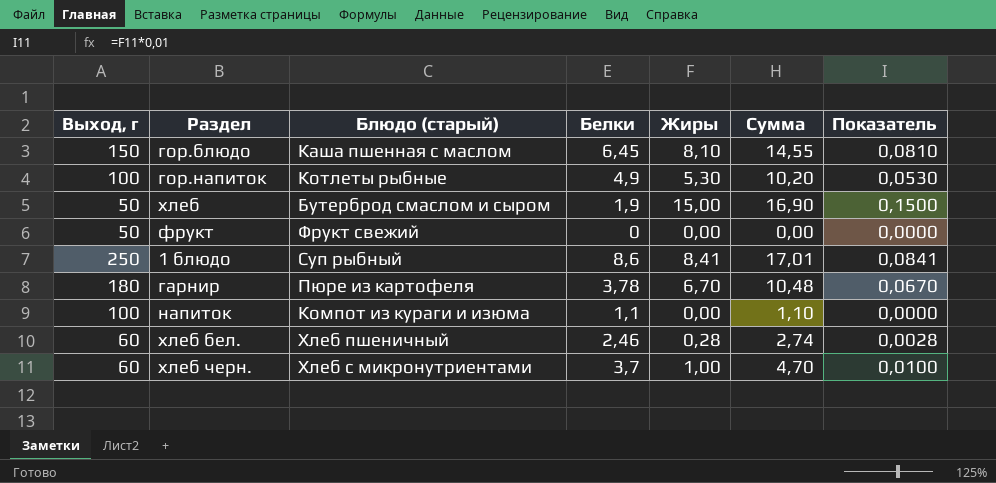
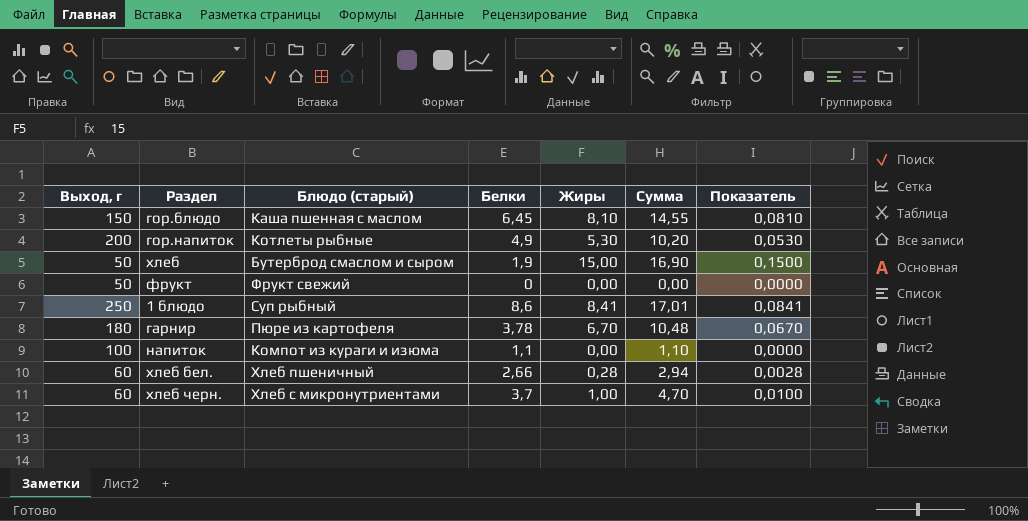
гор.напиток | Выход, г: 100 -> 200
хлеб бел. | Белки: 2,46 -> 2,66
хлеб бел. | Сумма: 2,74 -> 2,94

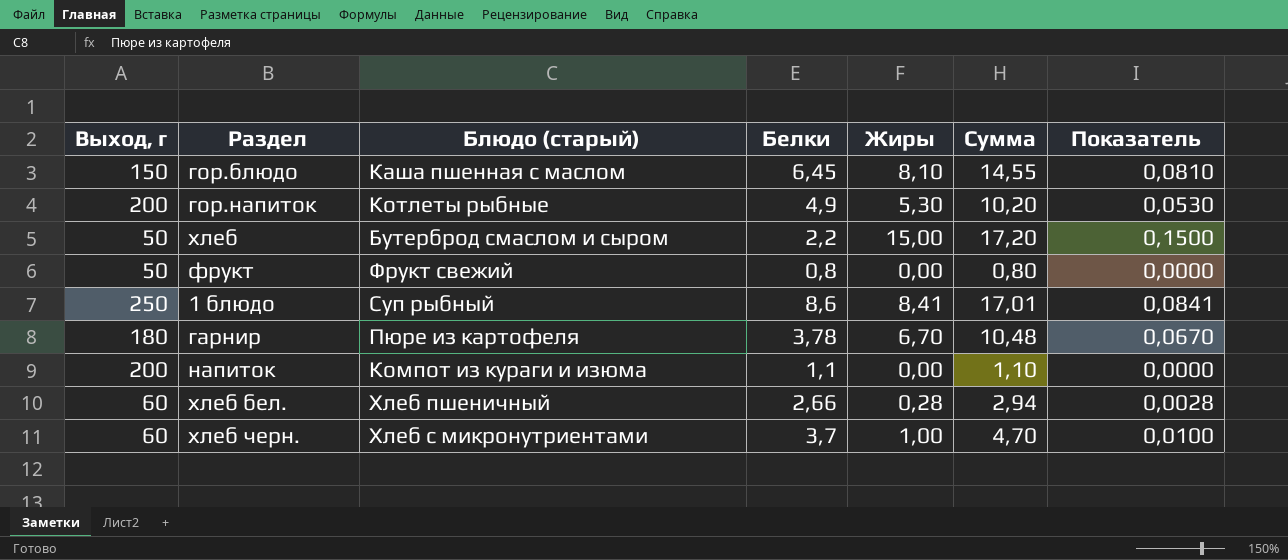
хлеб | Белки: 1,9 -> 2,2
хлеб | Сумма: 16,90 -> 17,20
фрукт | Белки: 0 -> 0,8
фрукт | Сумма: 0,00 -> 0,80
напиток | Выход, г: 100 -> 200

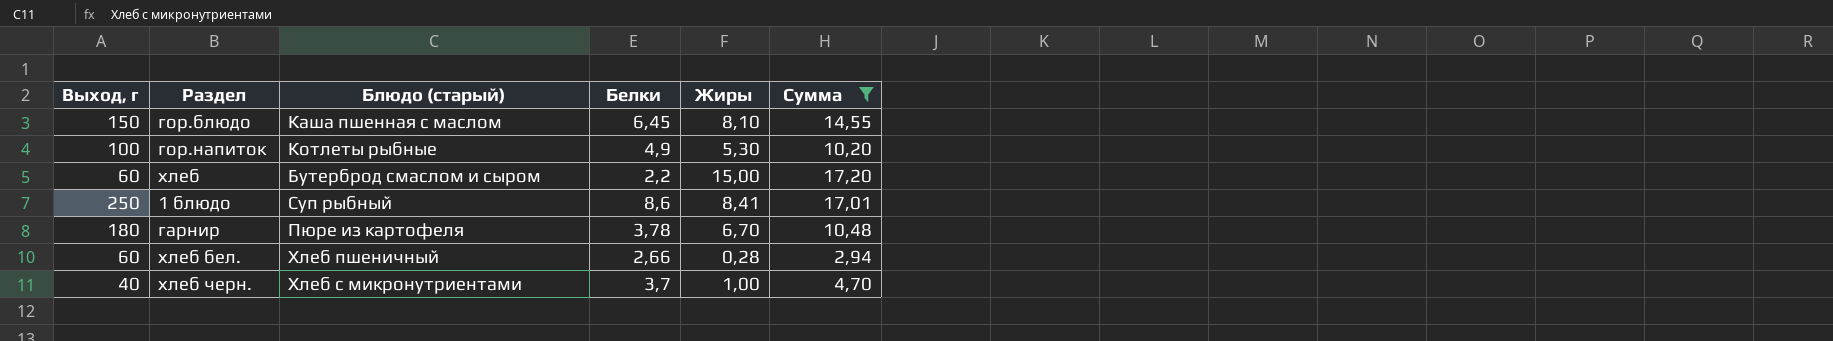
filter: none -> Сумма >= 2,94
column Показатель | formula: [Жиры] * 0,01 -> none
гор.напиток | Выход, г: 200 -> 100
хлеб | Выход, г: 50 -> 60
хлеб черн. | Выход, г: 60 -> 40

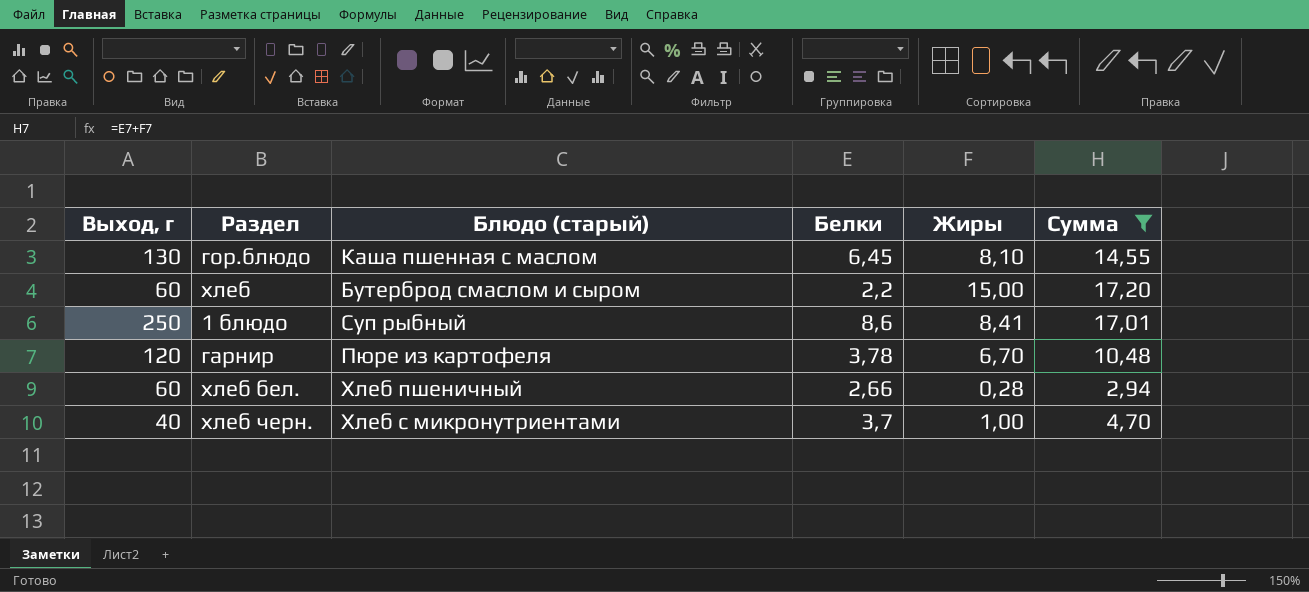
row гор.напиток: 100 | Котлеты рыбные | 4,9 | 5,30 | 10,20 -> none
гор.блюдо | Выход, г: 150 -> 130
гарнир | Выход, г: 180 -> 120

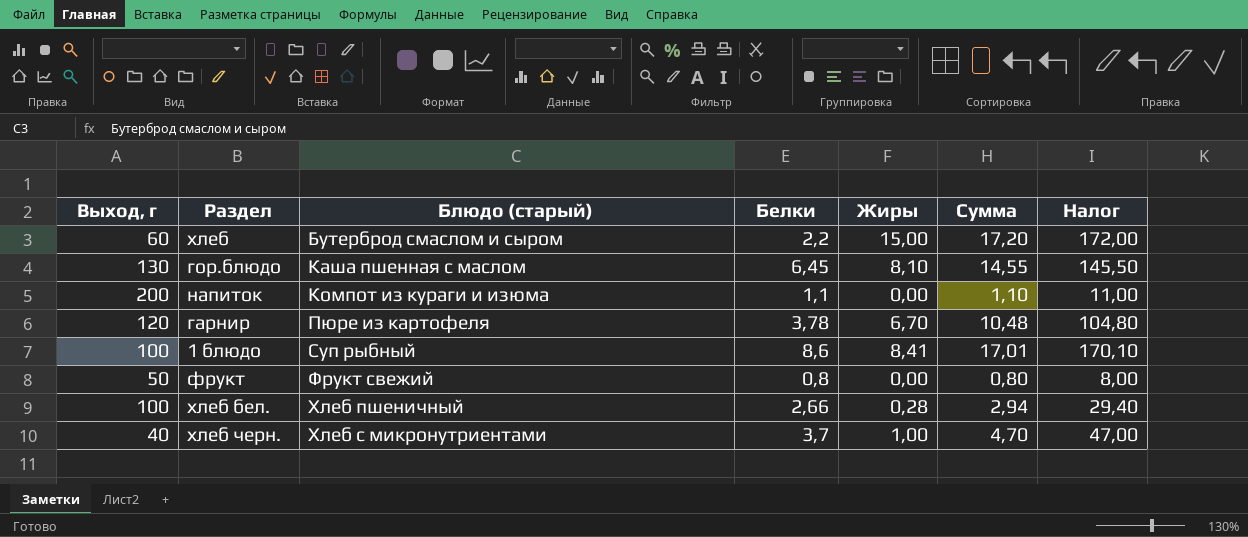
filter: Сумма >= 2,94 -> none
row order: none -> Блюдо (старый) ascending
column Налог | formula: none -> [Сумма] * 10
1 блюдо | Выход, г: 250 -> 100
хлеб бел. | Выход, г: 60 -> 100

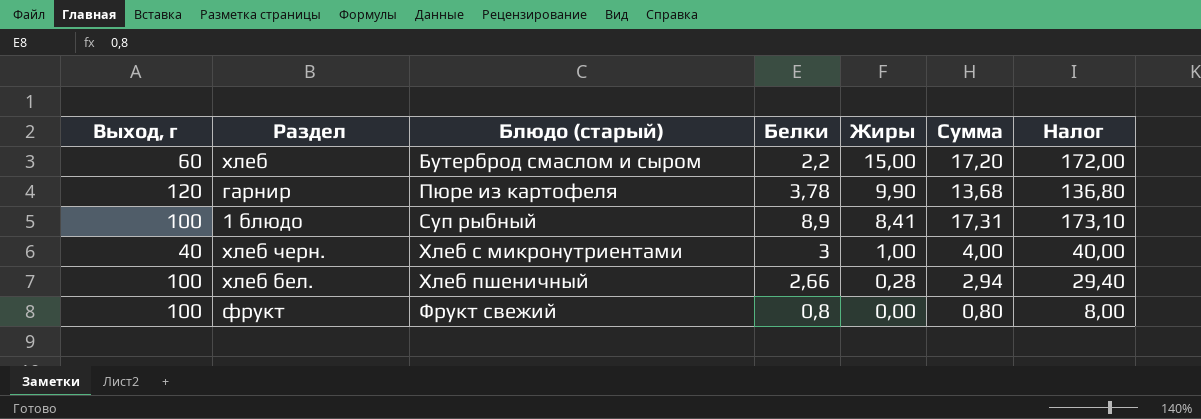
row order: Блюдо (старый) ascending -> Жиры descending
row гор.блюдо: 130 | Каша пшенная с маслом | 6,45 | 8,10 | 14,55 | 145,50 -> none
row напиток: 200 | Компот из кураги и изюма | 1,1 | 0,00 | 1,10 | 11,00 -> none
гарнир | Жиры: 6,70 -> 9,90
гарнир | Сумма: 10,48 -> 13,68
гарнир | Налог: 104,80 -> 136,80
1 блюдо | Белки: 8,6 -> 8,9
1 блюдо | Сумма: 17,01 -> 17,31
1 блюдо | Налог: 170,10 -> 173,10
хлеб черн. | Белки: 3,7 -> 3
хлеб черн. | Сумма: 4,70 -> 4,00
хлеб черн. | Налог: 47,00 -> 40,00
фрукт | Выход, г: 50 -> 100

